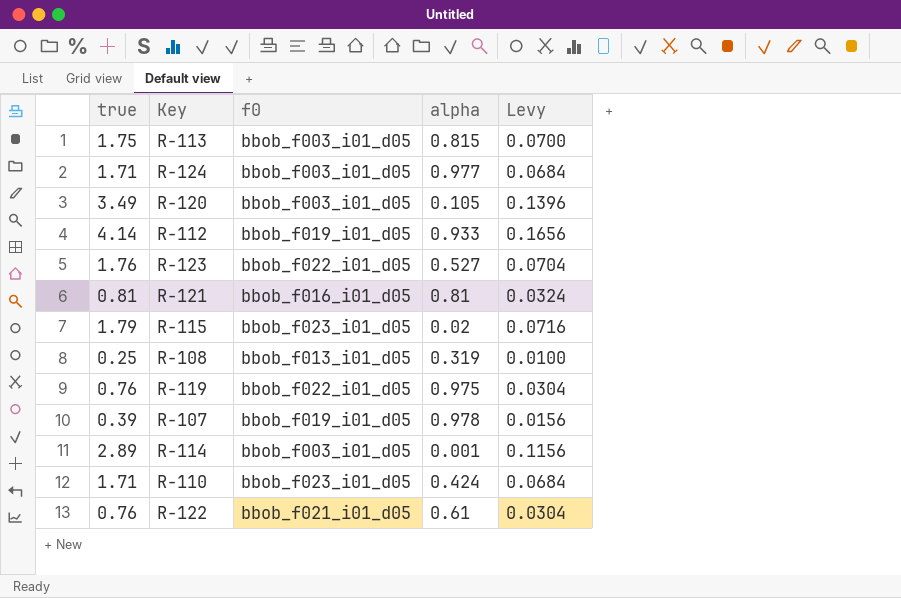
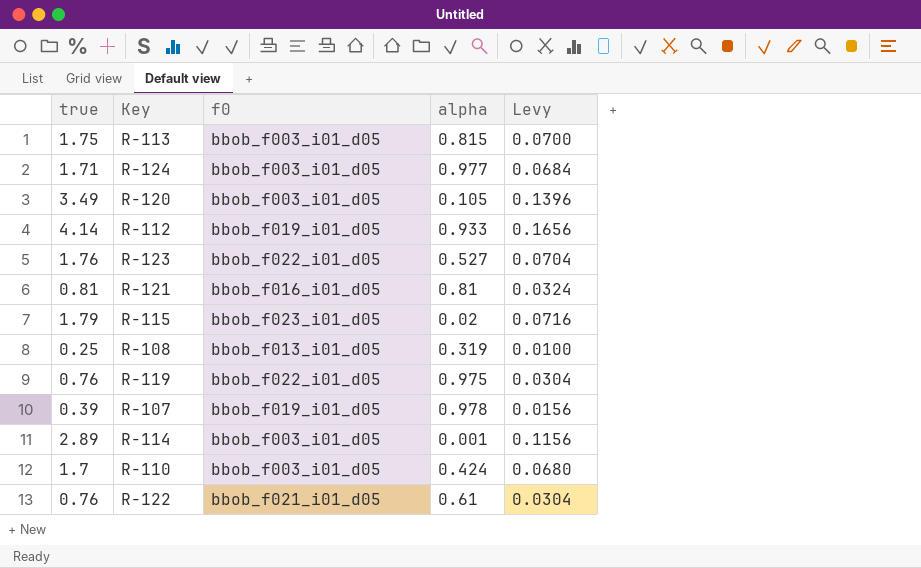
R-110 | true: 1.71 -> 1.7
R-110 | f0: bbob_f023_i01_d05 -> bbob_f003_i01_d05
R-110 | Levy: 0.0684 -> 0.0680

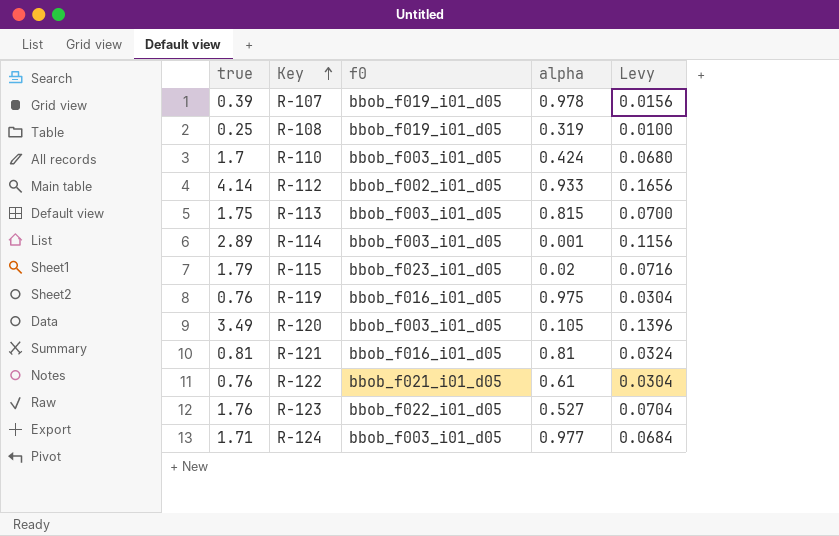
row order: none -> Key ascending
R-108 | f0: bbob_f013_i01_d05 -> bbob_f019_i01_d05
R-112 | f0: bbob_f019_i01_d05 -> bbob_f002_i01_d05
R-119 | f0: bbob_f022_i01_d05 -> bbob_f016_i01_d05

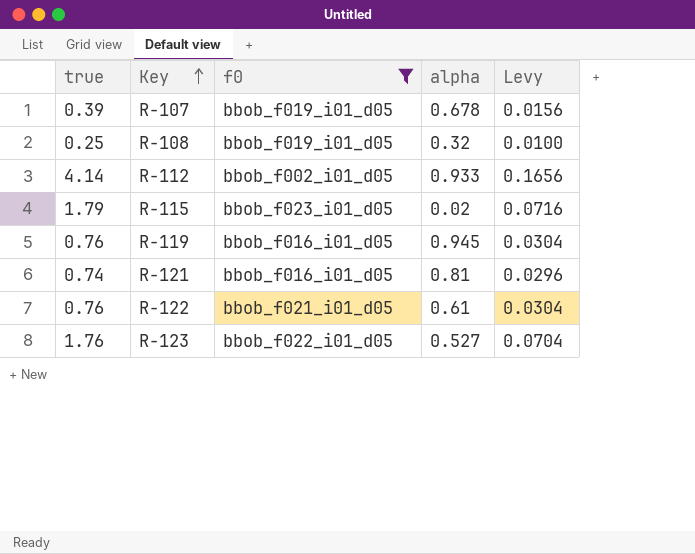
filter: none -> f0 != bbob_f003_i01_d05
R-107 | alpha: 0.978 -> 0.678
R-108 | alpha: 0.319 -> 0.32
R-119 | alpha: 0.975 -> 0.945
R-121 | true: 0.81 -> 0.74
R-121 | Levy: 0.0324 -> 0.0296

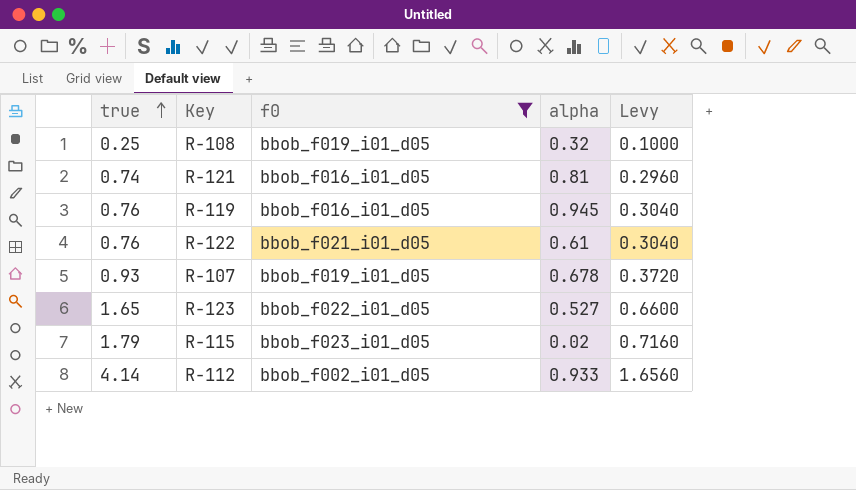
row order: Key ascending -> true ascending
column Levy | formula: [true] * 0.04 -> [true] * 0.4
R-107 | true: 0.39 -> 0.93
R-123 | true: 1.76 -> 1.65

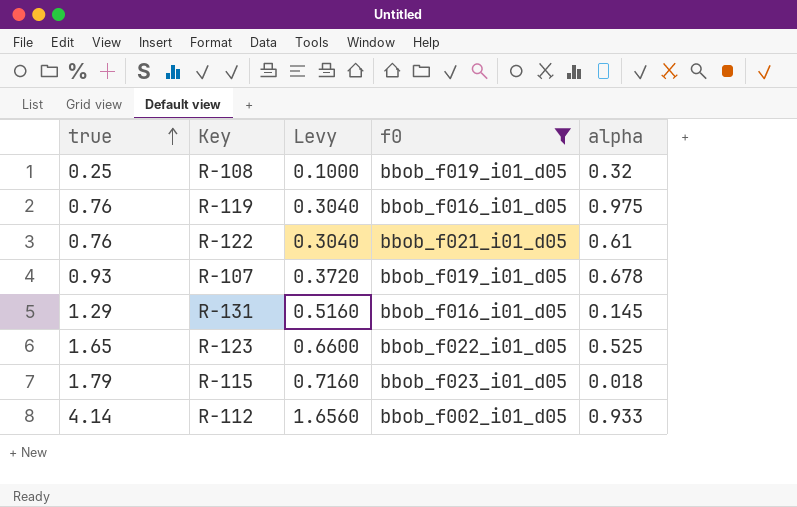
column Levy | position: 5 -> 3
row R-121: 0.74 | bbob_f016_i01_d05 | 0.81 | 0.2960 -> none
R-119 | alpha: 0.945 -> 0.975
row R-131: none -> 1.29 | 0.5160 | bbob_f016_i01_d05 | 0.145
R-123 | alpha: 0.527 -> 0.525
R-115 | alpha: 0.02 -> 0.018

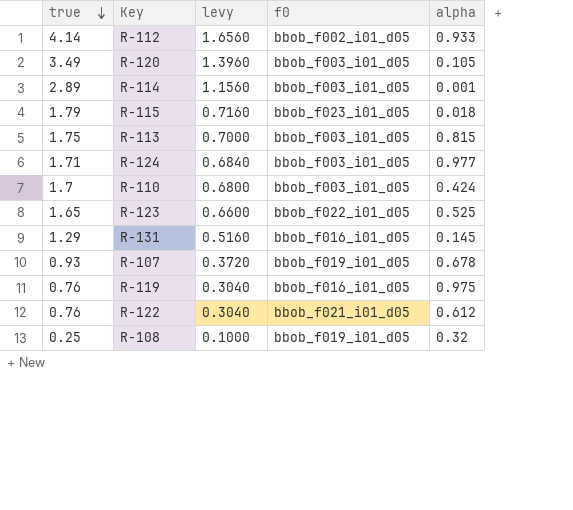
filter: f0 != bbob_f003_i01_d05 -> none
row order: true ascending -> true descending
column name: Levy -> levy
R-122 | alpha: 0.61 -> 0.612

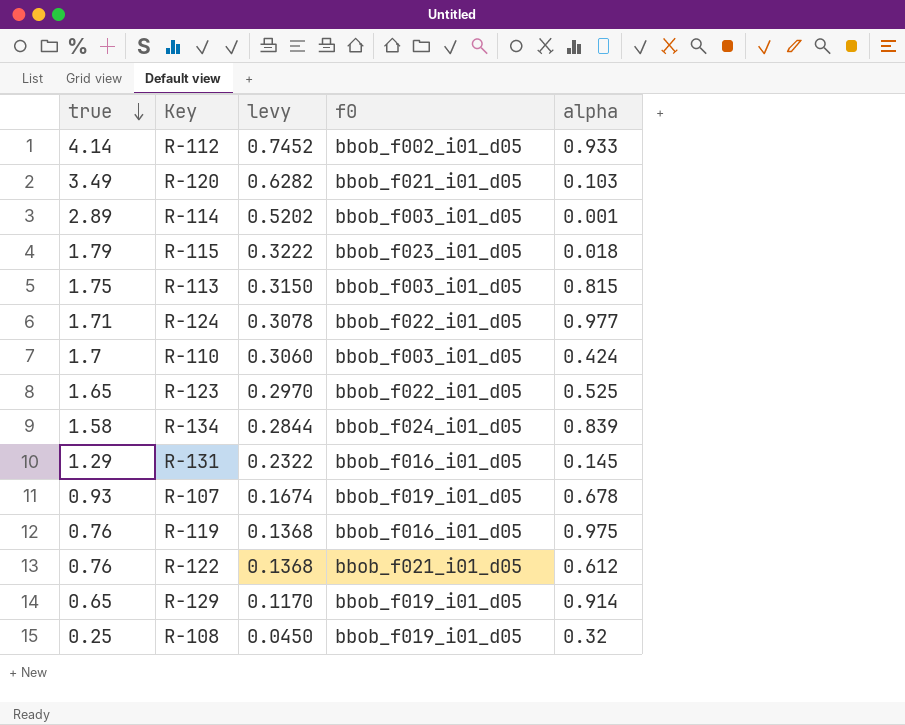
column levy | formula: [true] * 0.4 -> [true] * 0.18
R-120 | f0: bbob_f003_i01_d05 -> bbob_f021_i01_d05
R-120 | alpha: 0.105 -> 0.103
R-124 | f0: bbob_f003_i01_d05 -> bbob_f022_i01_d05
row R-134: none -> 1.58 | 0.2844 | bbob_f024_i01_d05 | 0.839
row R-129: none -> 0.65 | 0.1170 | bbob_f019_i01_d05 | 0.914

